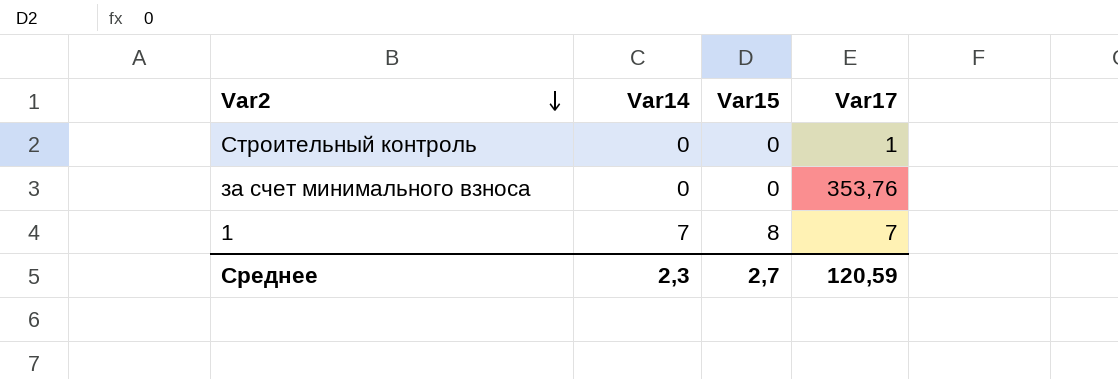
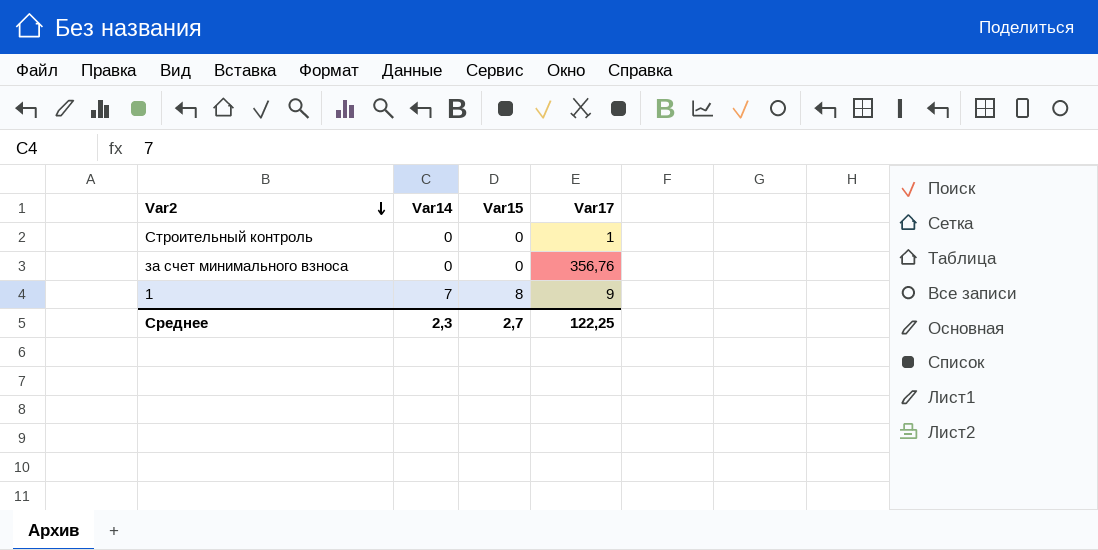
за счет минимального взноса | Var17: 353,76 -> 356,76
1 | Var17: 7 -> 9
Среднее | Var17: 120,59 -> 122,25

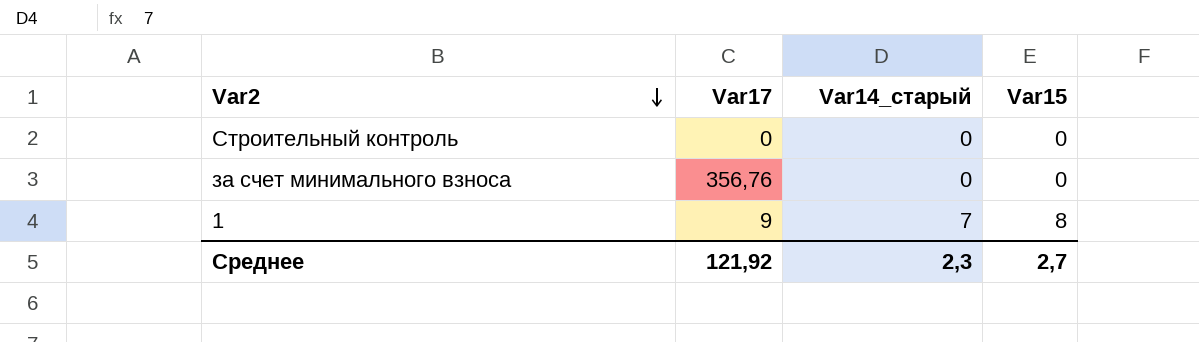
column Var17 | position: 4 -> 2
column name: Var14 -> Var14_старый
Строительный контроль | Var17: 1 -> 0
Среднее | Var17: 122,25 -> 121,92

